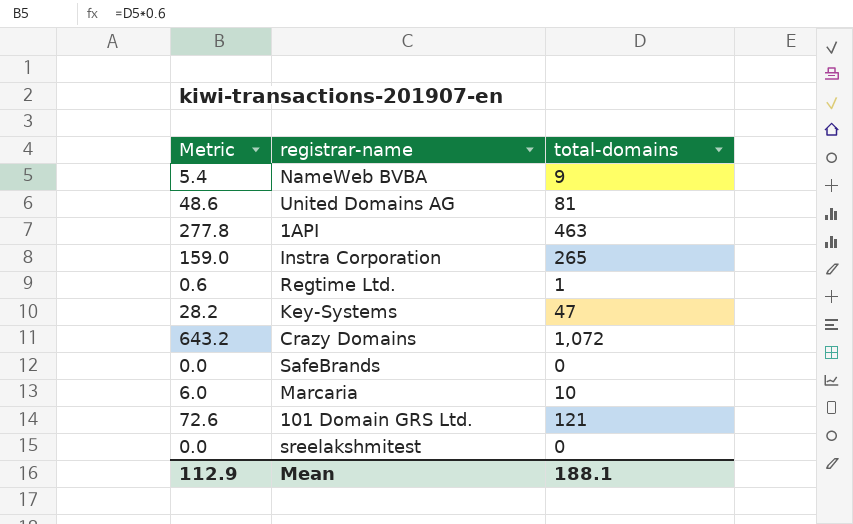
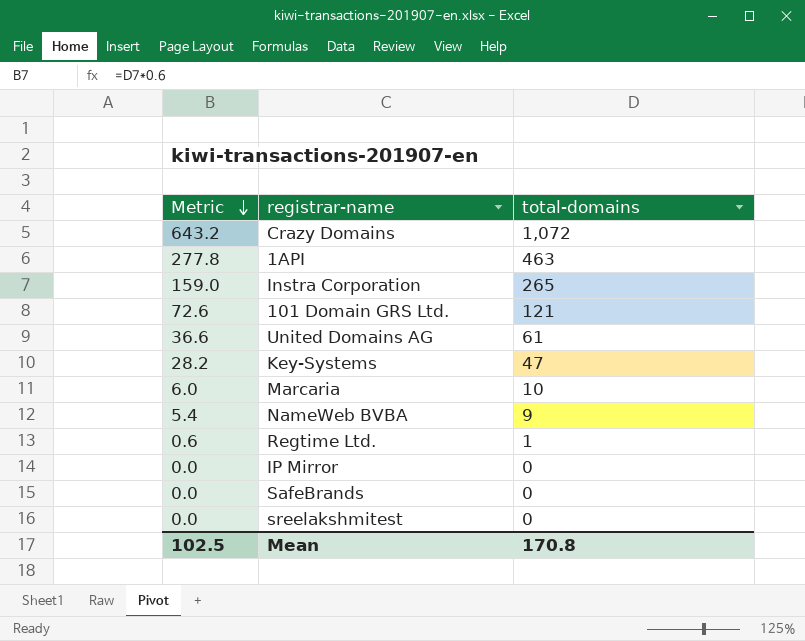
row order: none -> Metric descending
United Domains AG | Metric: 48.6 -> 36.6
United Domains AG | total-domains: 81 -> 61
row IP Mirror: none -> 0.0 | 0
Mean | Metric: 112.9 -> 102.5
Mean | total-domains: 188.1 -> 170.8

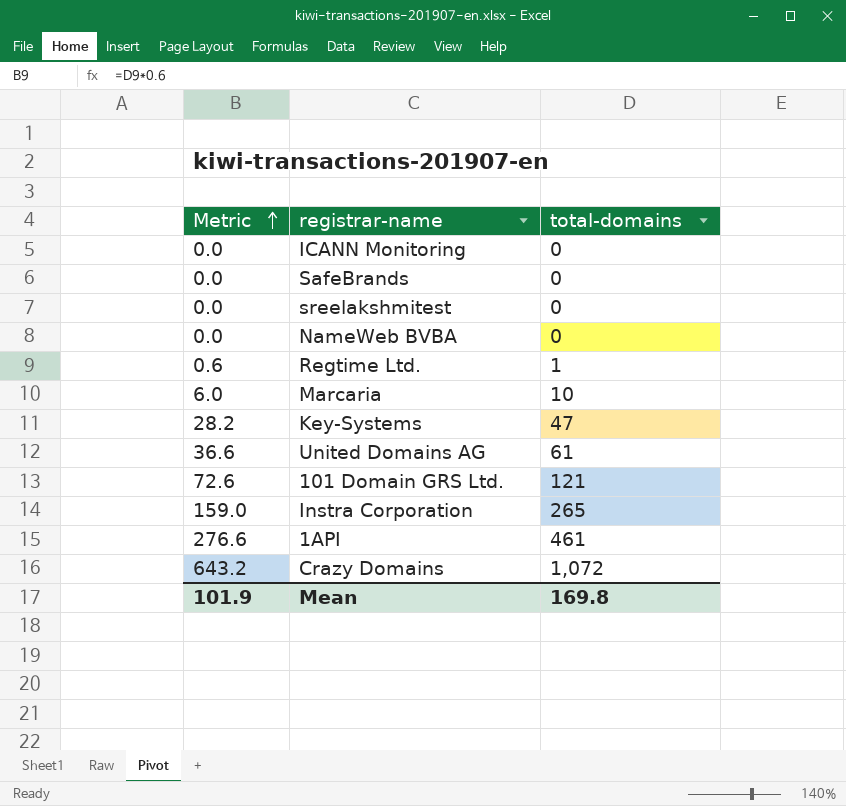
row order: Metric descending -> Metric ascending
row IP Mirror: 0.0 | 0 -> none
row ICANN Monitoring: none -> 0.0 | 0
NameWeb BVBA | Metric: 5.4 -> 0.0
NameWeb BVBA | total-domains: 9 -> 0
1API | Metric: 277.8 -> 276.6
1API | total-domains: 463 -> 461
Mean | Metric: 102.5 -> 101.9
Mean | total-domains: 170.8 -> 169.8

